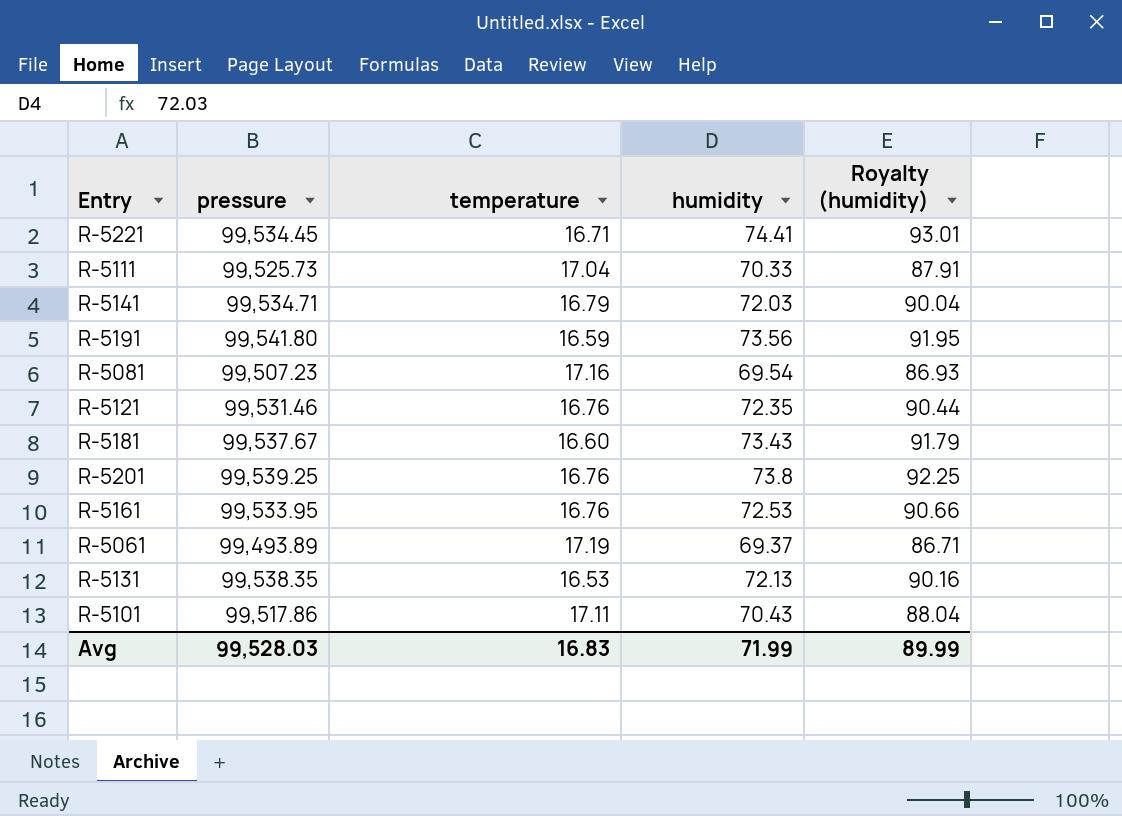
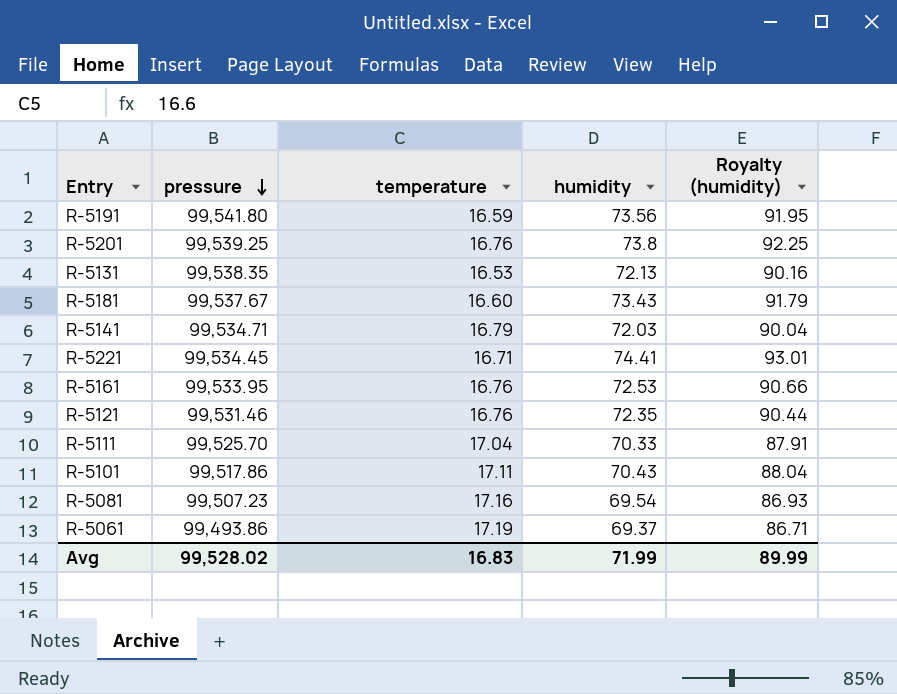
row order: none -> pressure descending
R-5111 | pressure: 99,525.73 -> 99,525.70
R-5061 | pressure: 99,493.89 -> 99,493.86
Avg | pressure: 99,528.03 -> 99,528.02

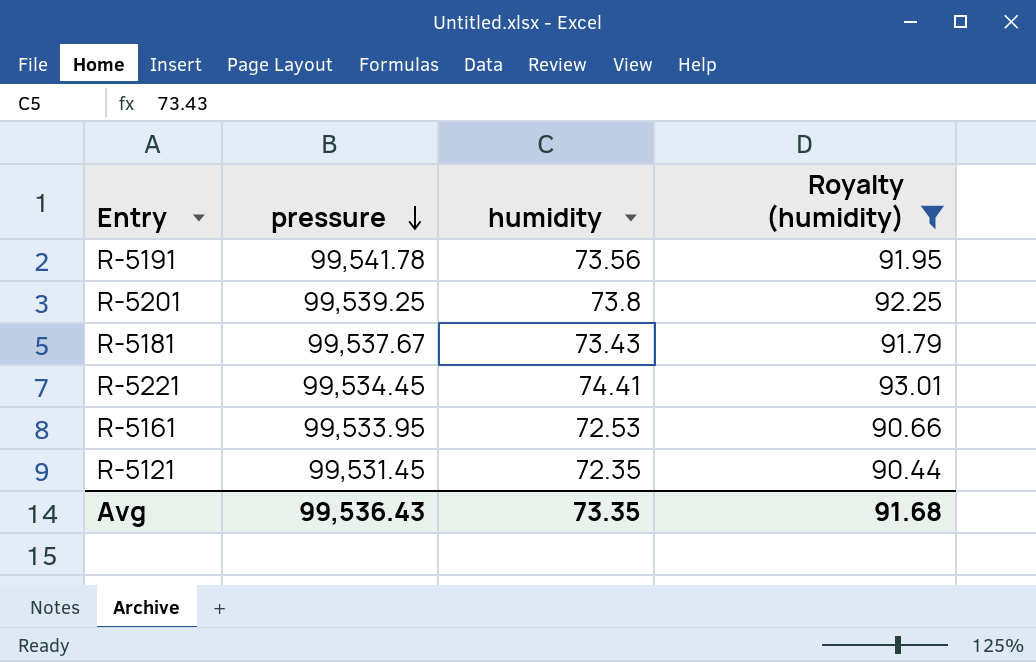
filter: none -> Royalty (humidity) >= 90.44
column temperature | position: 3 -> none
R-5191 | pressure: 99,541.80 -> 99,541.78
R-5121 | pressure: 99,531.46 -> 99,531.45
Avg | pressure: 99,528.02 -> 99,536.43
Avg | humidity: 71.99 -> 73.35
Avg | Royalty (humidity): 89.99 -> 91.68

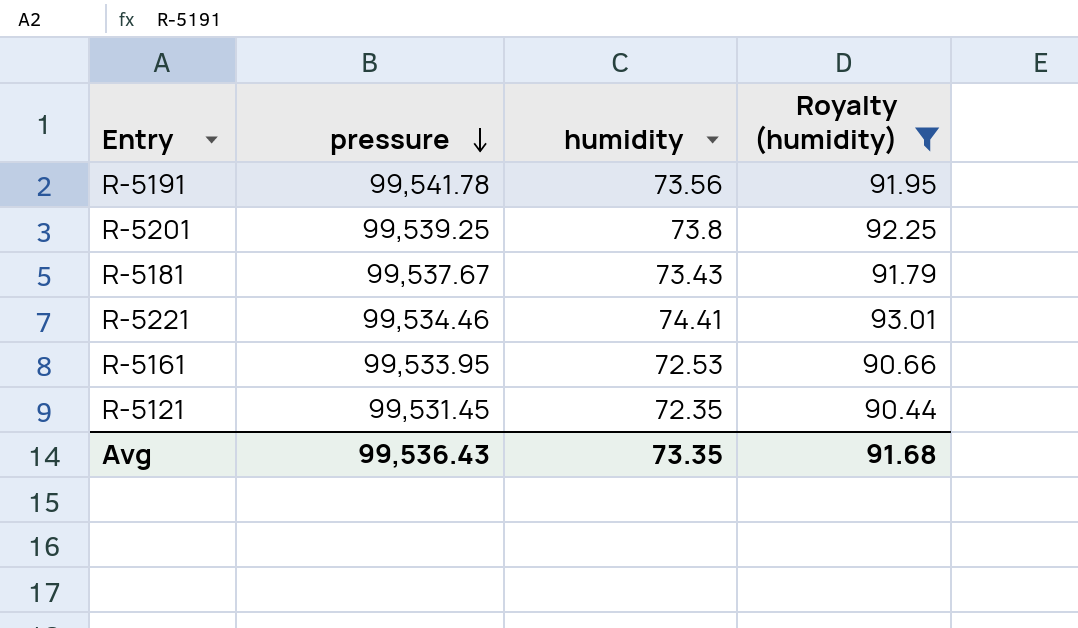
R-5221 | pressure: 99,534.45 -> 99,534.46

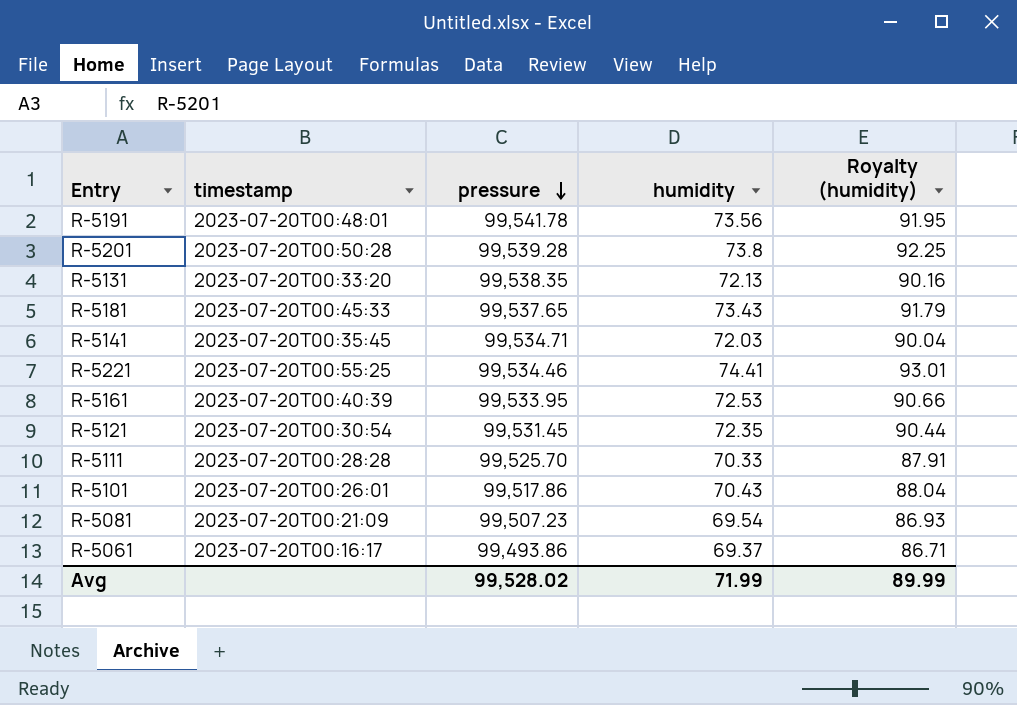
filter: Royalty (humidity) >= 90.44 -> none
column timestamp | position: none -> 2
R-5201 | pressure: 99,539.25 -> 99,539.28
R-5181 | pressure: 99,537.67 -> 99,537.65
Avg | pressure: 99,536.43 -> 99,528.02
Avg | humidity: 73.35 -> 71.99
Avg | Royalty (humidity): 91.68 -> 89.99

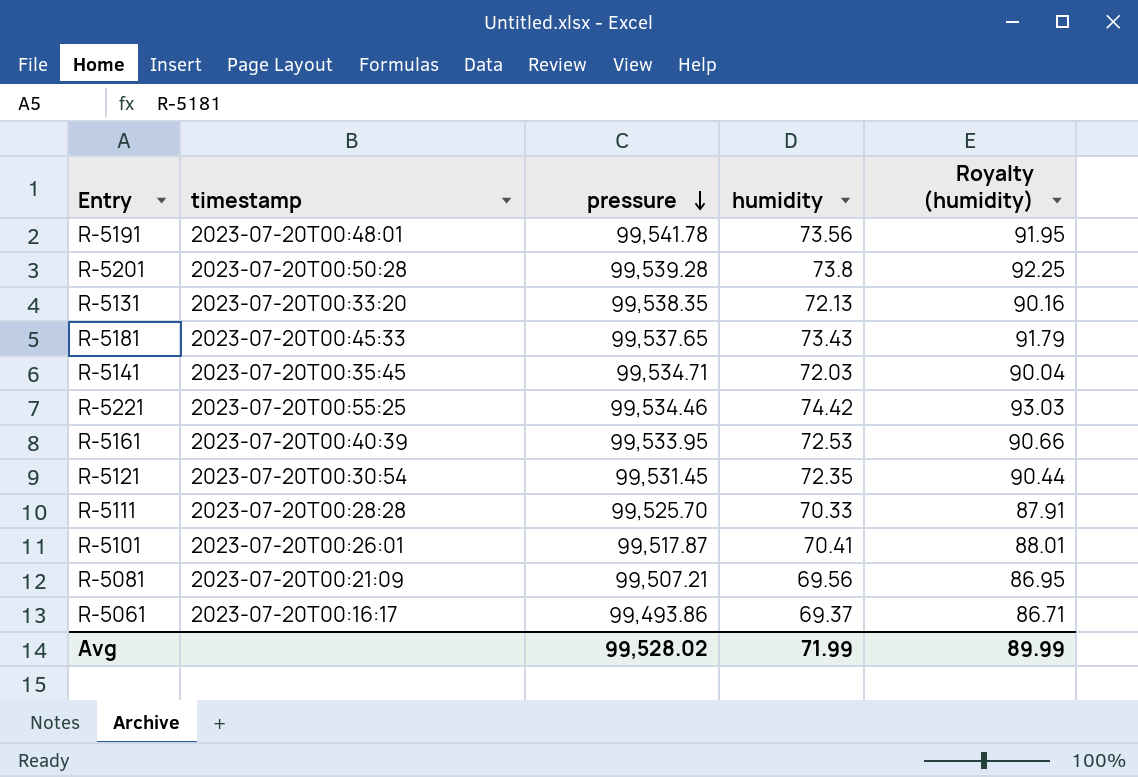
R-5221 | humidity: 74.41 -> 74.42
R-5221 | Royalty (humidity): 93.01 -> 93.03
R-5101 | pressure: 99,517.86 -> 99,517.87
R-5101 | humidity: 70.43 -> 70.41
R-5101 | Royalty (humidity): 88.04 -> 88.01
R-5081 | pressure: 99,507.23 -> 99,507.21
R-5081 | humidity: 69.54 -> 69.56
R-5081 | Royalty (humidity): 86.93 -> 86.95

